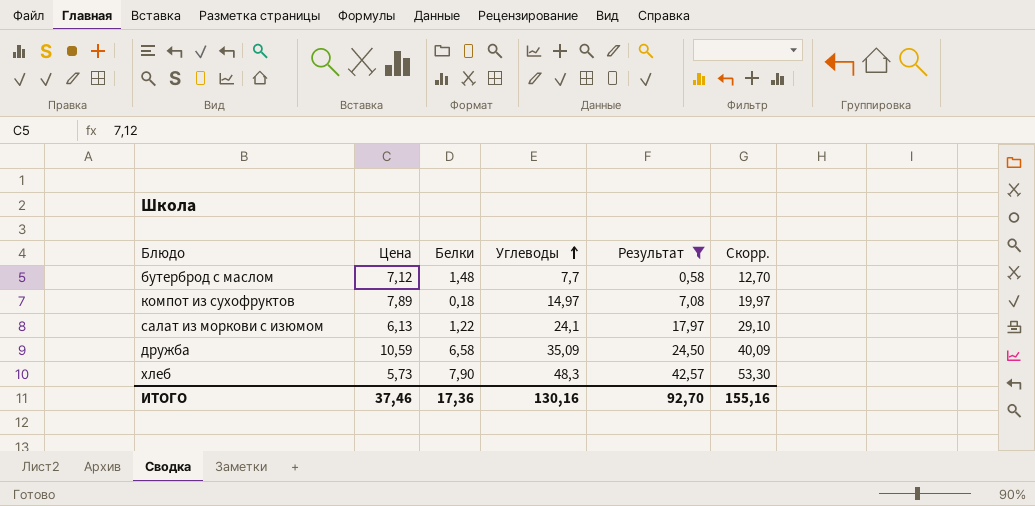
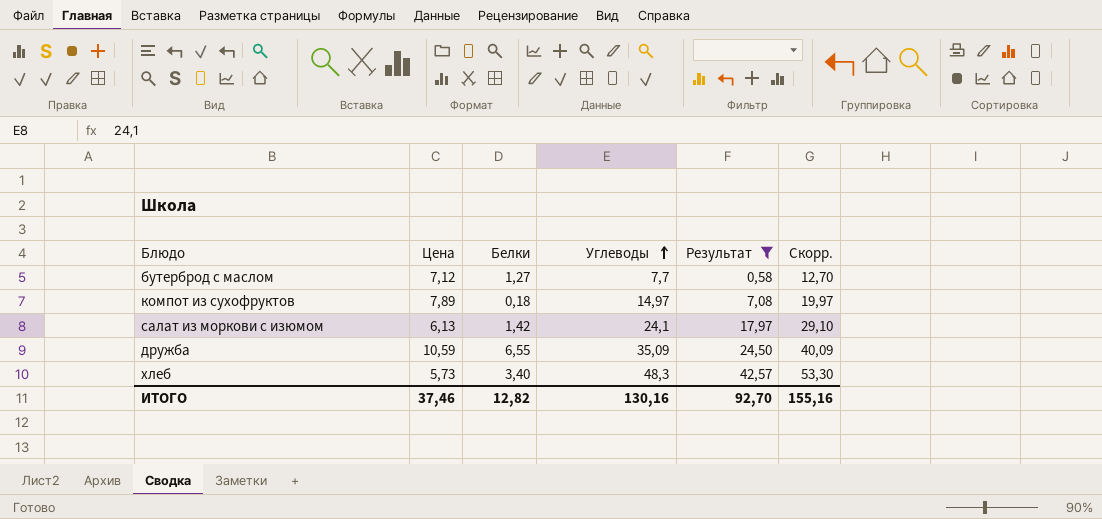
бутерброд с маслом | Белки: 1,48 -> 1,27
салат из моркови с изюмом | Белки: 1,22 -> 1,42
дружба | Белки: 6,58 -> 6,55
хлеб | Белки: 7,90 -> 3,40
ИТОГО | Белки: 17,36 -> 12,82

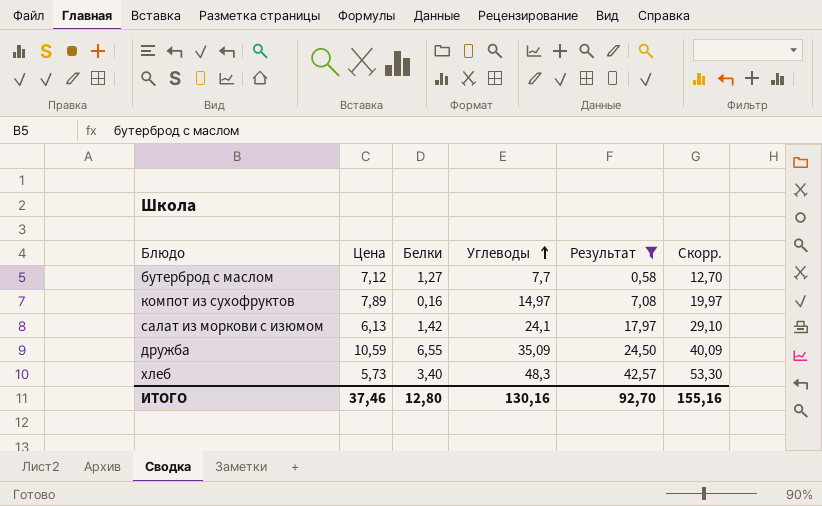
компот из сухофруктов | Белки: 0,18 -> 0,16
ИТОГО | Белки: 12,82 -> 12,80

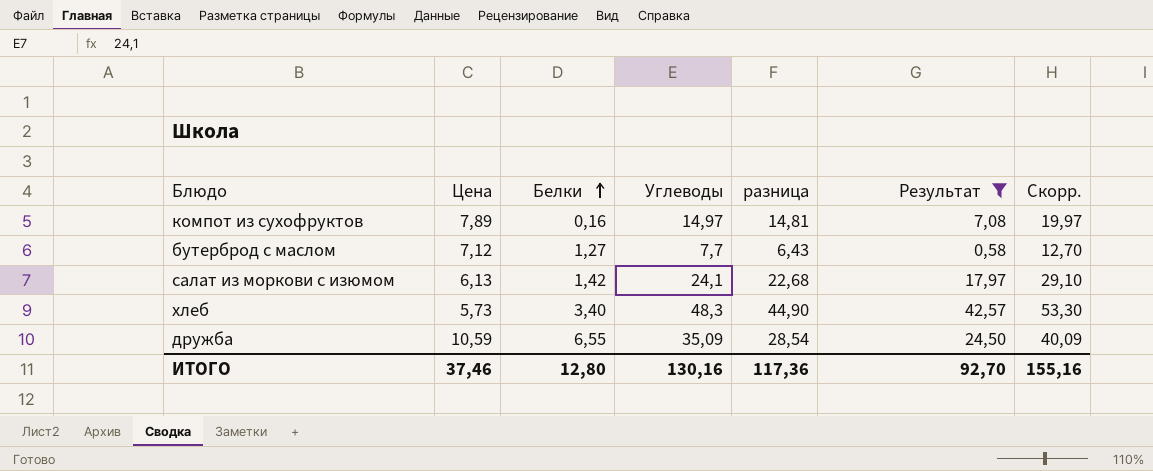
row order: Углеводы ascending -> Белки ascending
column разница | formula: none -> [Углеводы] - [Белки]

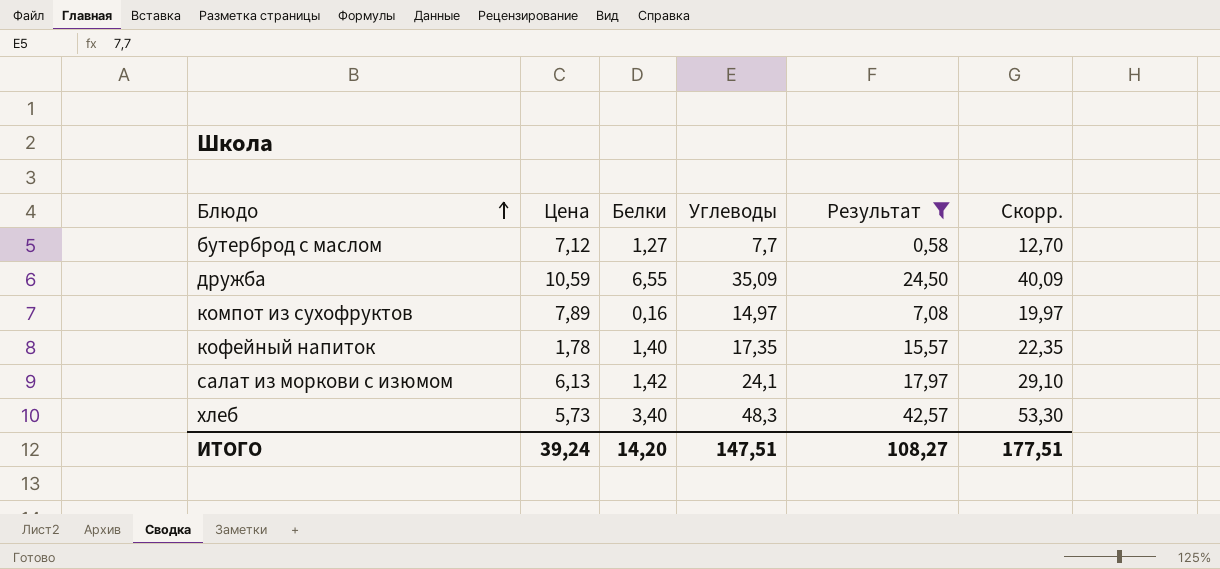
row order: Белки ascending -> Блюдо ascending
column разница | formula: [Углеводы] - [Белки] -> none
row кофейный напиток: none -> 1,78 | 1,40 | 17,35 | 15,57 | 22,35
ИТОГО | Цена: 37,46 -> 39,24
ИТОГО | Белки: 12,80 -> 14,20
ИТОГО | Углеводы: 130,16 -> 147,51
ИТОГО | Результат: 92,70 -> 108,27
ИТОГО | Скорр.: 155,16 -> 177,51

